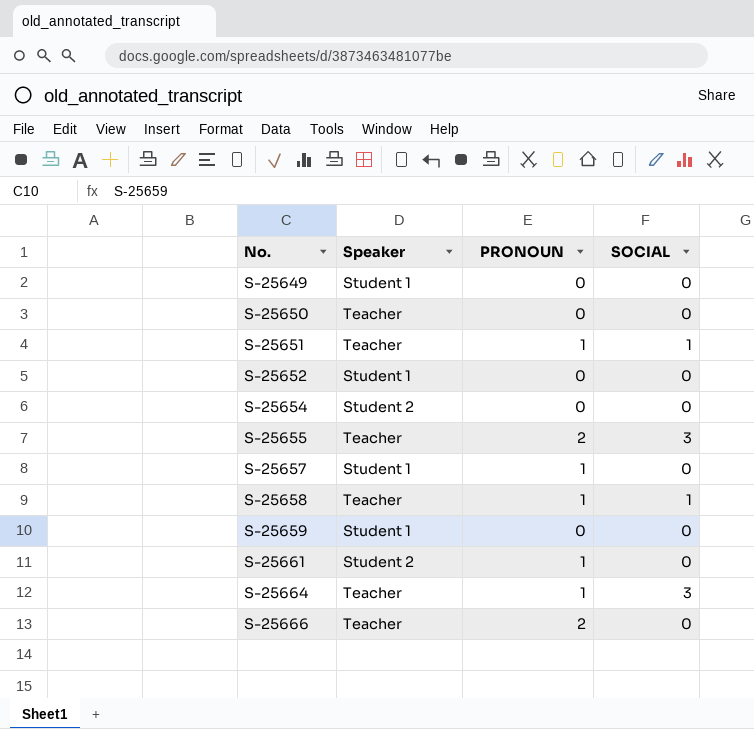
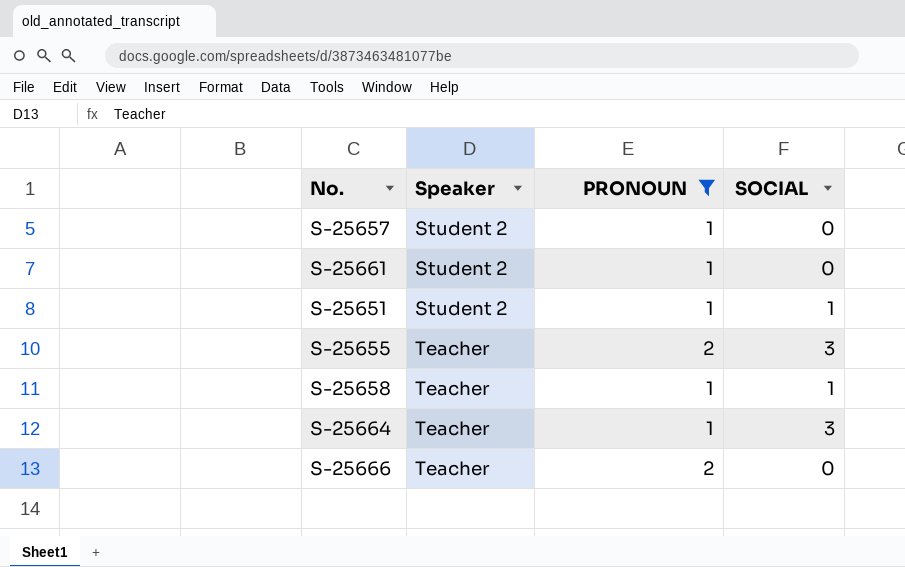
filter: none -> PRONOUN != 0
row order: No. ascending -> Speaker ascending
S-25657 | Speaker: Student 1 -> Student 2
S-25651 | Speaker: Teacher -> Student 2

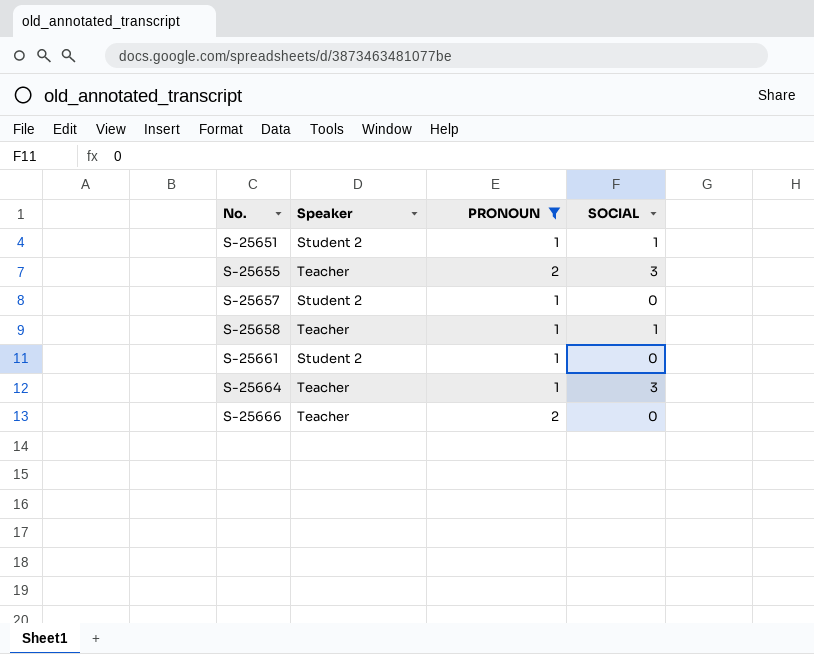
row order: Speaker ascending -> No. ascending

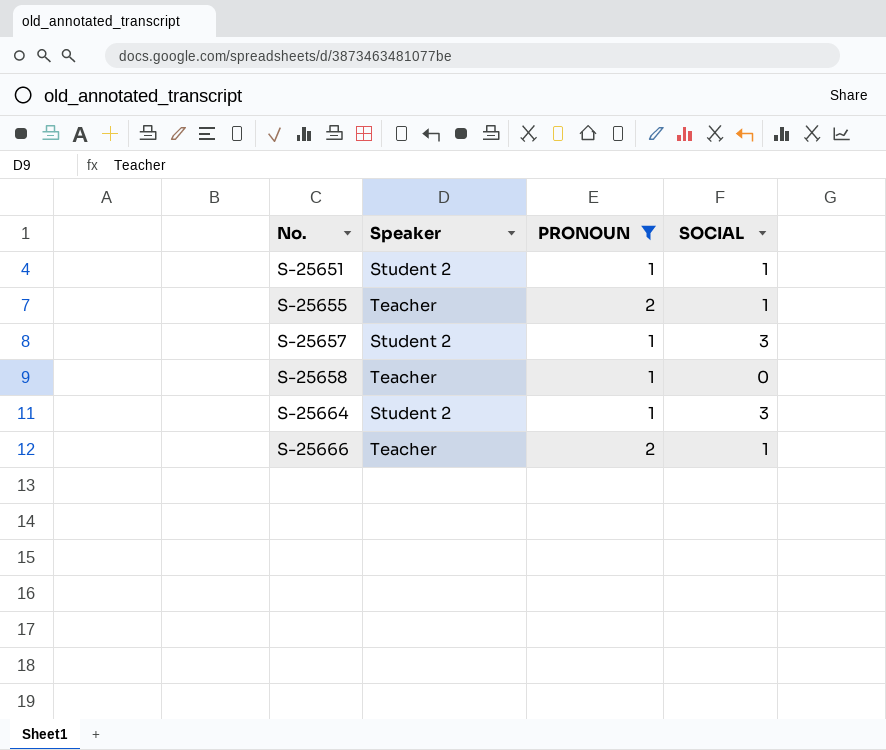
row S-25661: Student 2 | 1 | 0 -> none
S-25655 | SOCIAL: 3 -> 1
S-25657 | SOCIAL: 0 -> 3
S-25658 | SOCIAL: 1 -> 0
S-25664 | Speaker: Teacher -> Student 2
S-25666 | SOCIAL: 0 -> 1

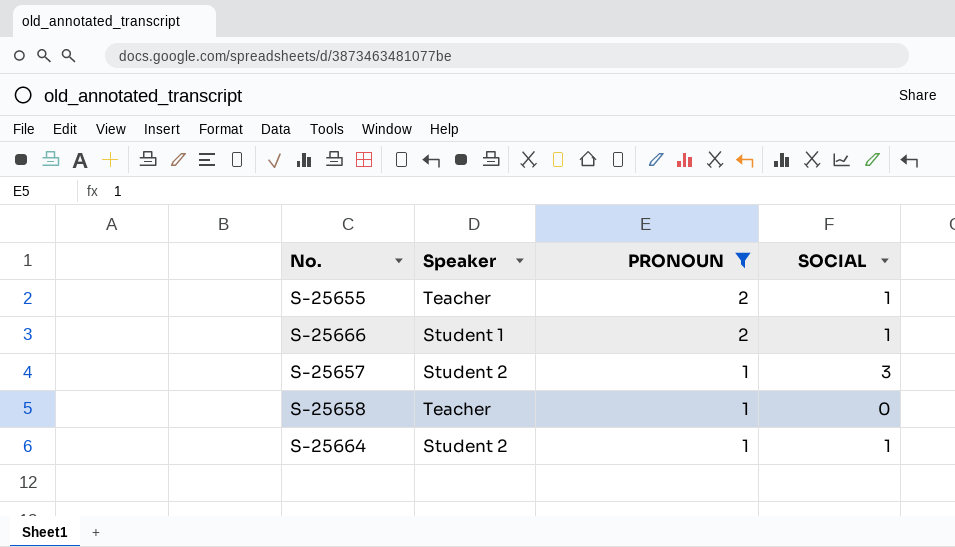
row order: No. ascending -> PRONOUN descending
row S-25651: Student 2 | 1 | 1 -> none
S-25666 | Speaker: Teacher -> Student 1
S-25664 | SOCIAL: 3 -> 1

